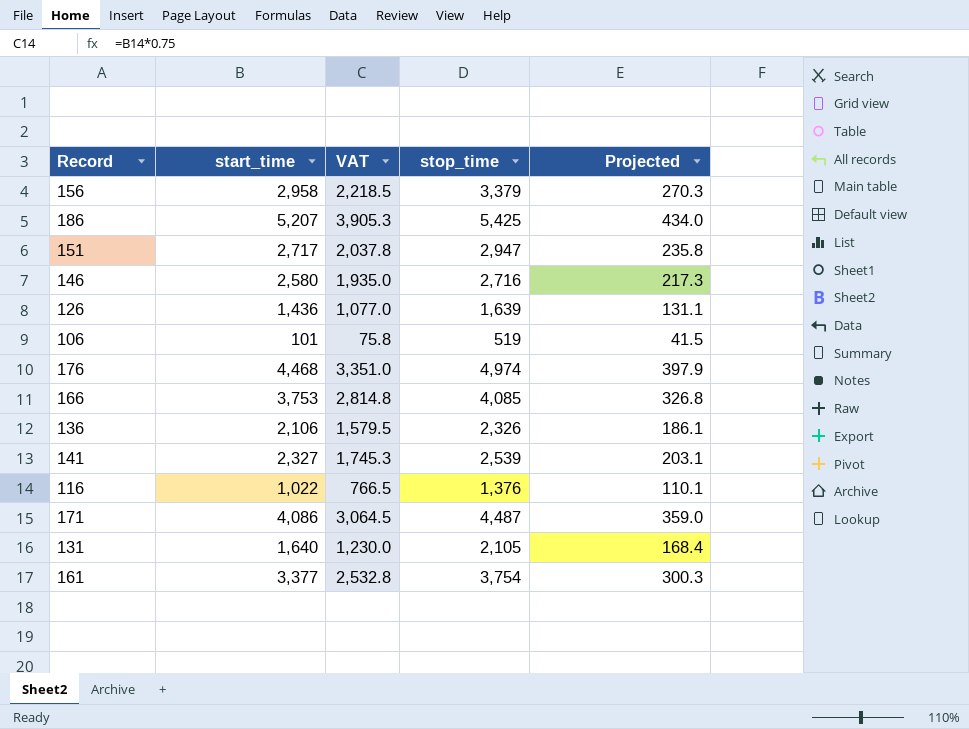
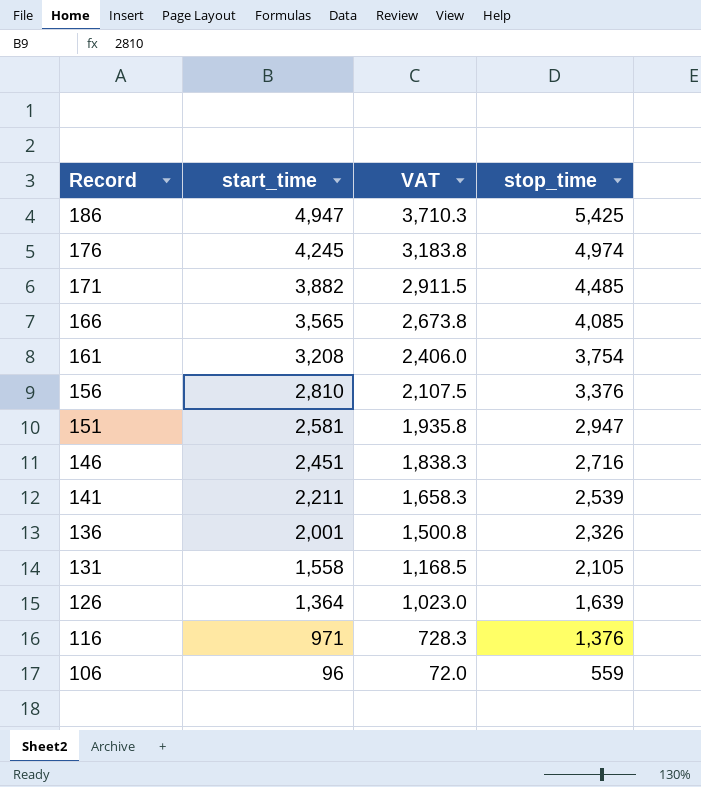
row order: none -> Record descending
column Projected | formula: [stop_time] * 0.08 -> none
186 | start_time: 5,207 -> 4,947
186 | VAT: 3,905.3 -> 3,710.3
176 | start_time: 4,468 -> 4,245
176 | VAT: 3,351.0 -> 3,183.8
171 | start_time: 4,086 -> 3,882
171 | VAT: 3,064.5 -> 2,911.5
171 | stop_time: 4,487 -> 4,485
166 | start_time: 3,753 -> 3,565
166 | VAT: 2,814.8 -> 2,673.8
161 | start_time: 3,377 -> 3,208
161 | VAT: 2,532.8 -> 2,406.0
156 | start_time: 2,958 -> 2,810
156 | VAT: 2,218.5 -> 2,107.5
156 | stop_time: 3,379 -> 3,376
151 | start_time: 2,717 -> 2,581
151 | VAT: 2,037.8 -> 1,935.8
146 | start_time: 2,580 -> 2,451
146 | VAT: 1,935.0 -> 1,838.3
141 | start_time: 2,327 -> 2,211
141 | VAT: 1,745.3 -> 1,658.3
136 | start_time: 2,106 -> 2,001
136 | VAT: 1,579.5 -> 1,500.8
131 | start_time: 1,640 -> 1,558
131 | VAT: 1,230.0 -> 1,168.5
126 | start_time: 1,436 -> 1,364
126 | VAT: 1,077.0 -> 1,023.0
116 | start_time: 1,022 -> 971
116 | VAT: 766.5 -> 728.3
106 | start_time: 101 -> 96
106 | VAT: 75.8 -> 72.0
106 | stop_time: 519 -> 559

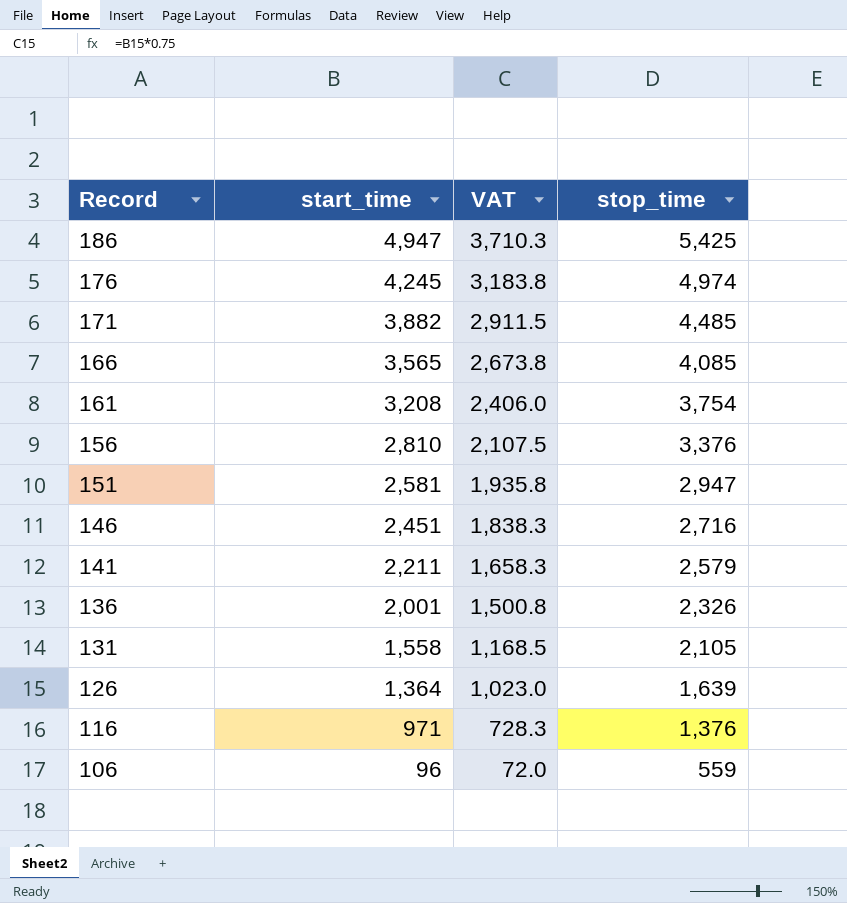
141 | stop_time: 2,539 -> 2,579

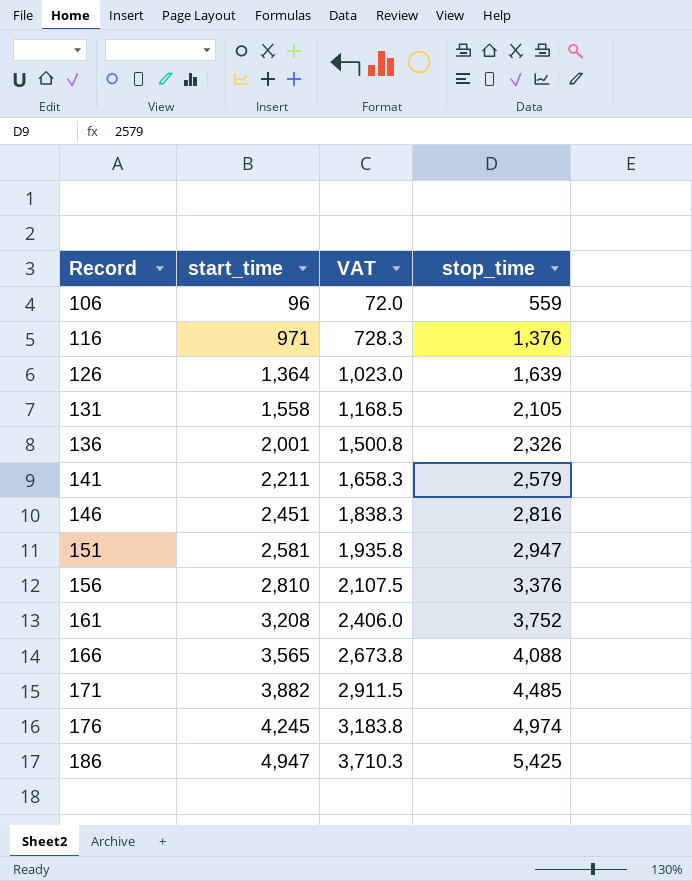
row order: Record descending -> Record ascending
146 | stop_time: 2,716 -> 2,816
161 | stop_time: 3,754 -> 3,752
166 | stop_time: 4,085 -> 4,088

